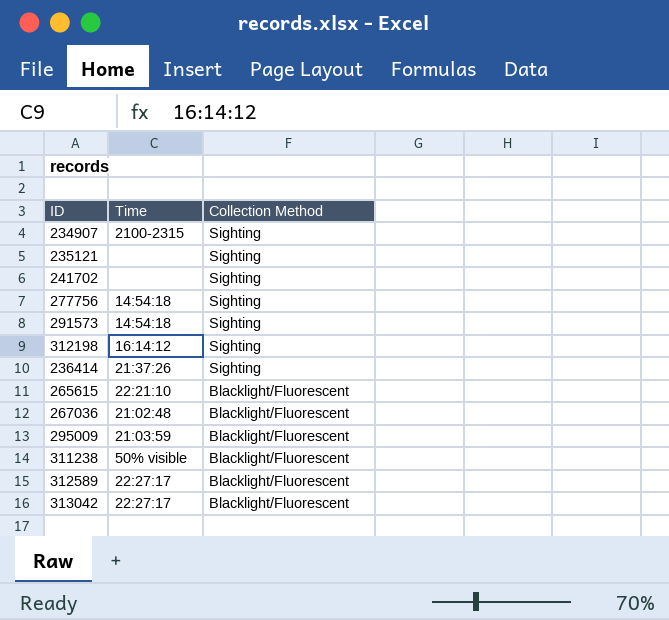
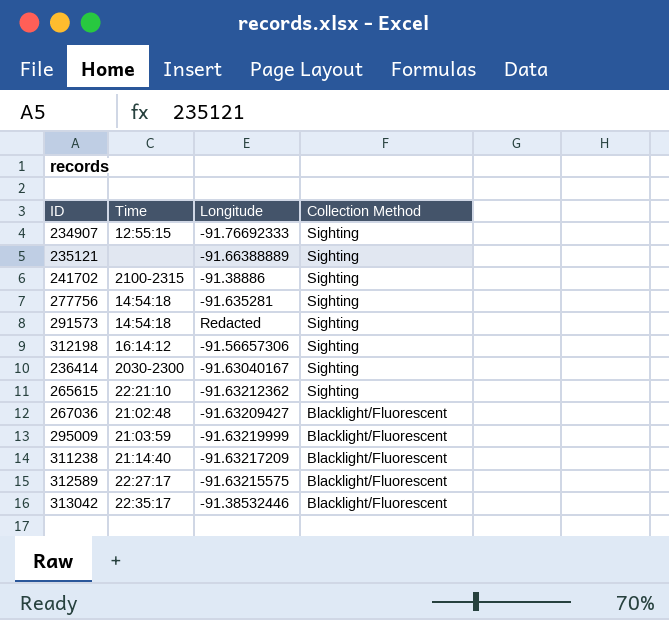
column Longitude | position: none -> 3
234907 | Time: 2100-2315 -> 12:55:15
241702 | Time: none -> 2100-2315
236414 | Time: 21:37:26 -> 2030-2300
265615 | Collection Method: Blacklight/Fluorescent -> Sighting
311238 | Time: 50% visible -> 21:14:40
313042 | Time: 22:27:17 -> 22:35:17

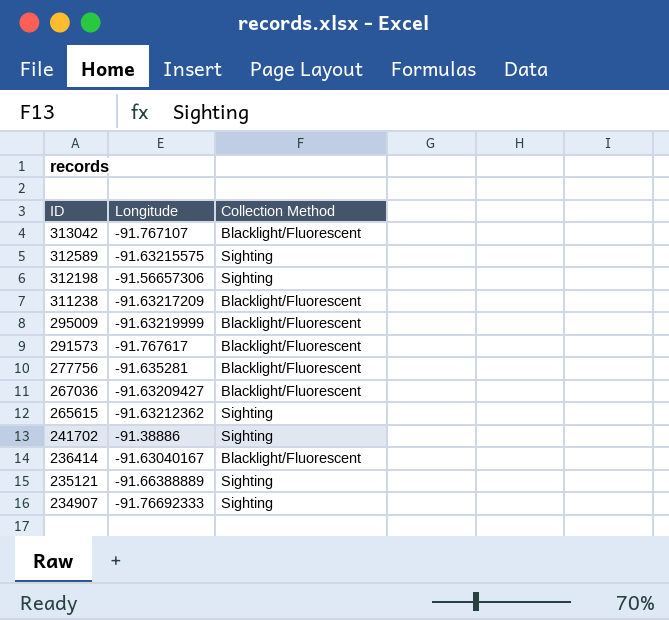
row order: Collection Method descending -> ID descending
column Time | position: 2 -> none
313042 | Longitude: -91.38532446 -> -91.767107
312589 | Collection Method: Blacklight/Fluorescent -> Sighting
291573 | Longitude: Redacted -> -91.767617
291573 | Collection Method: Sighting -> Blacklight/Fluorescent
277756 | Collection Method: Sighting -> Blacklight/Fluorescent
236414 | Collection Method: Sighting -> Blacklight/Fluorescent

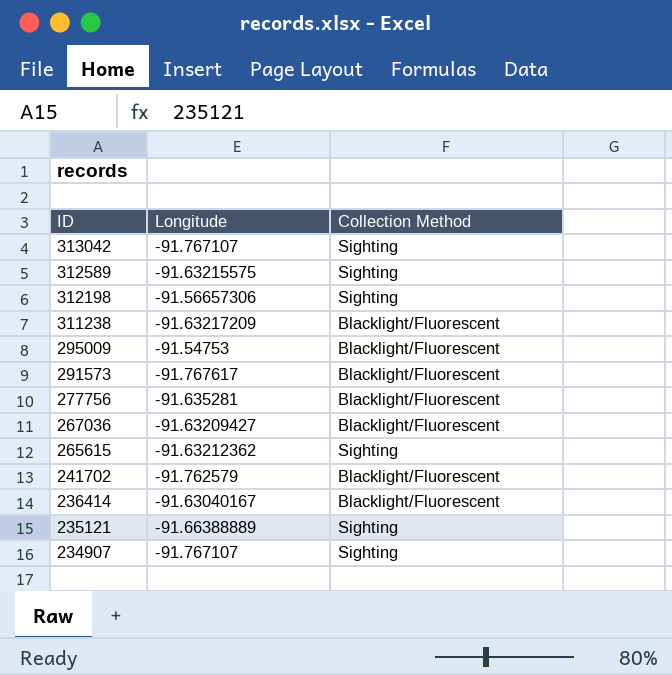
313042 | Collection Method: Blacklight/Fluorescent -> Sighting
295009 | Longitude: -91.63219999 -> -91.54753
241702 | Longitude: -91.38886 -> -91.762579
241702 | Collection Method: Sighting -> Blacklight/Fluorescent
234907 | Longitude: -91.76692333 -> -91.767107

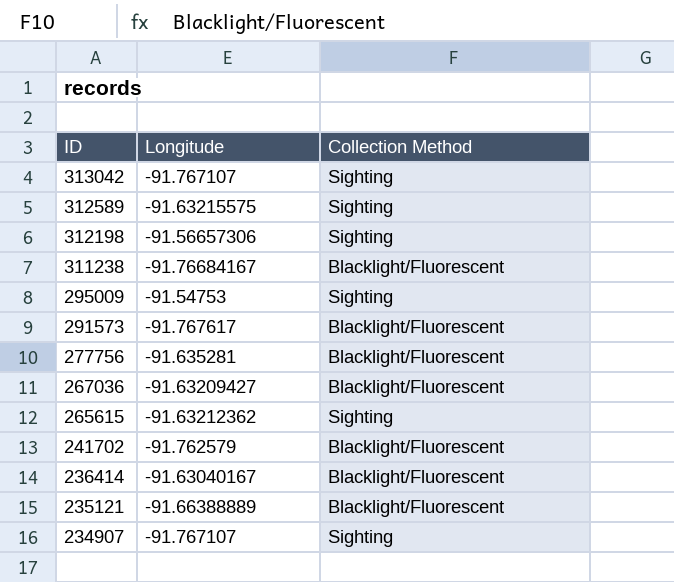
311238 | Longitude: -91.63217209 -> -91.76684167
295009 | Collection Method: Blacklight/Fluorescent -> Sighting
235121 | Collection Method: Sighting -> Blacklight/Fluorescent

